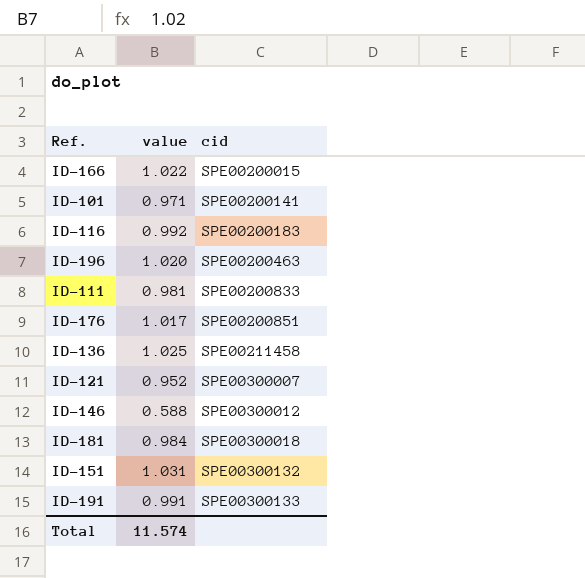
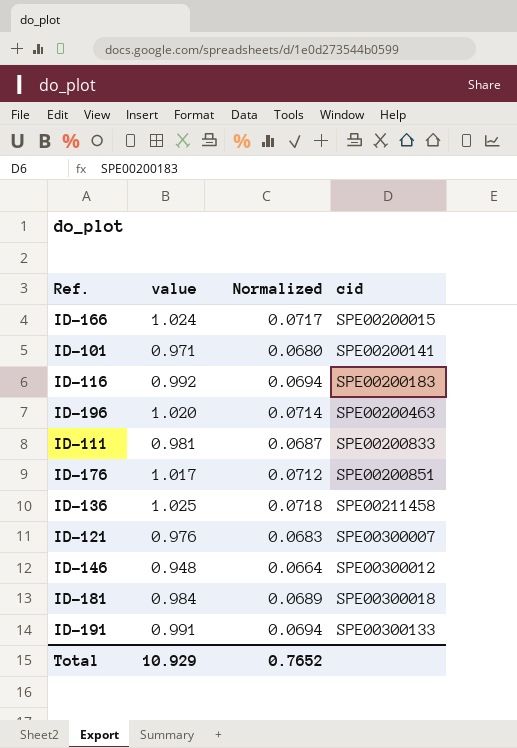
column Normalized | formula: none -> [value] * 0.07
row ID-151: 1.031 | SPE00300132 -> none
ID-166 | value: 1.022 -> 1.024
ID-121 | value: 0.952 -> 0.976
ID-146 | value: 0.588 -> 0.948
Total | value: 11.574 -> 10.929

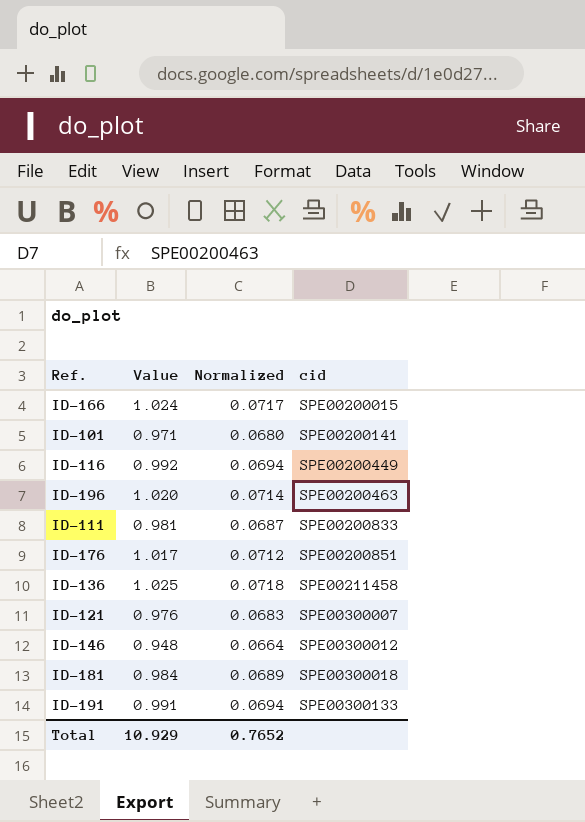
column name: value -> Value
ID-116 | cid: SPE00200183 -> SPE00200449

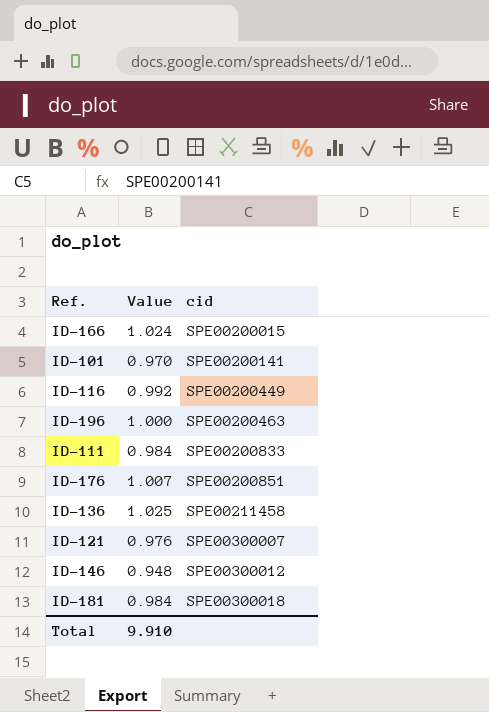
column Normalized | formula: [Value] * 0.07 -> none
row ID-191: 0.991 | 0.0694 | SPE00300133 -> none
ID-101 | Value: 0.971 -> 0.970
ID-196 | Value: 1.020 -> 1.000
ID-111 | Value: 0.981 -> 0.984
ID-176 | Value: 1.017 -> 1.007
Total | Value: 10.929 -> 9.910

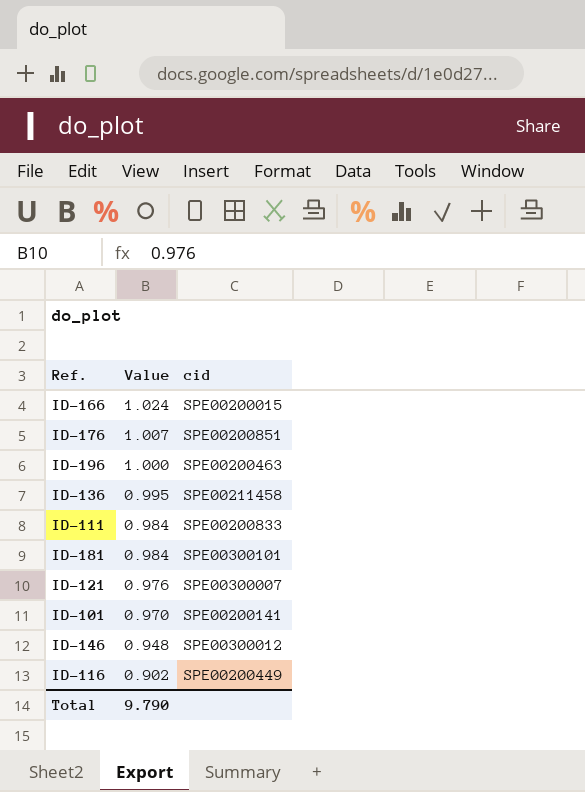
row order: cid ascending -> Value descending
ID-136 | Value: 1.025 -> 0.995
ID-181 | cid: SPE00300018 -> SPE00300101
ID-116 | Value: 0.992 -> 0.902
Total | Value: 9.910 -> 9.790

